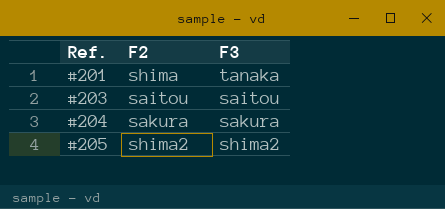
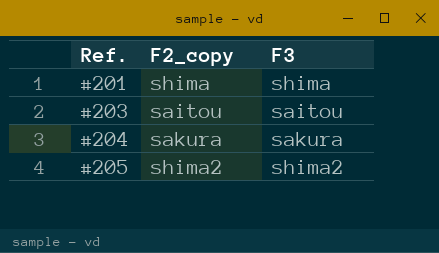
column name: F2 -> F2_copy
#201 | F3: tanaka -> shima

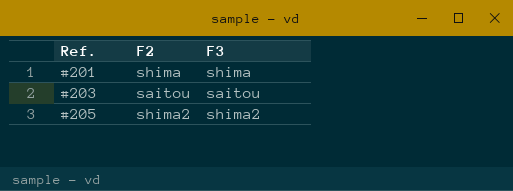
column name: F2_copy -> F2
row #204: sakura | sakura -> none

